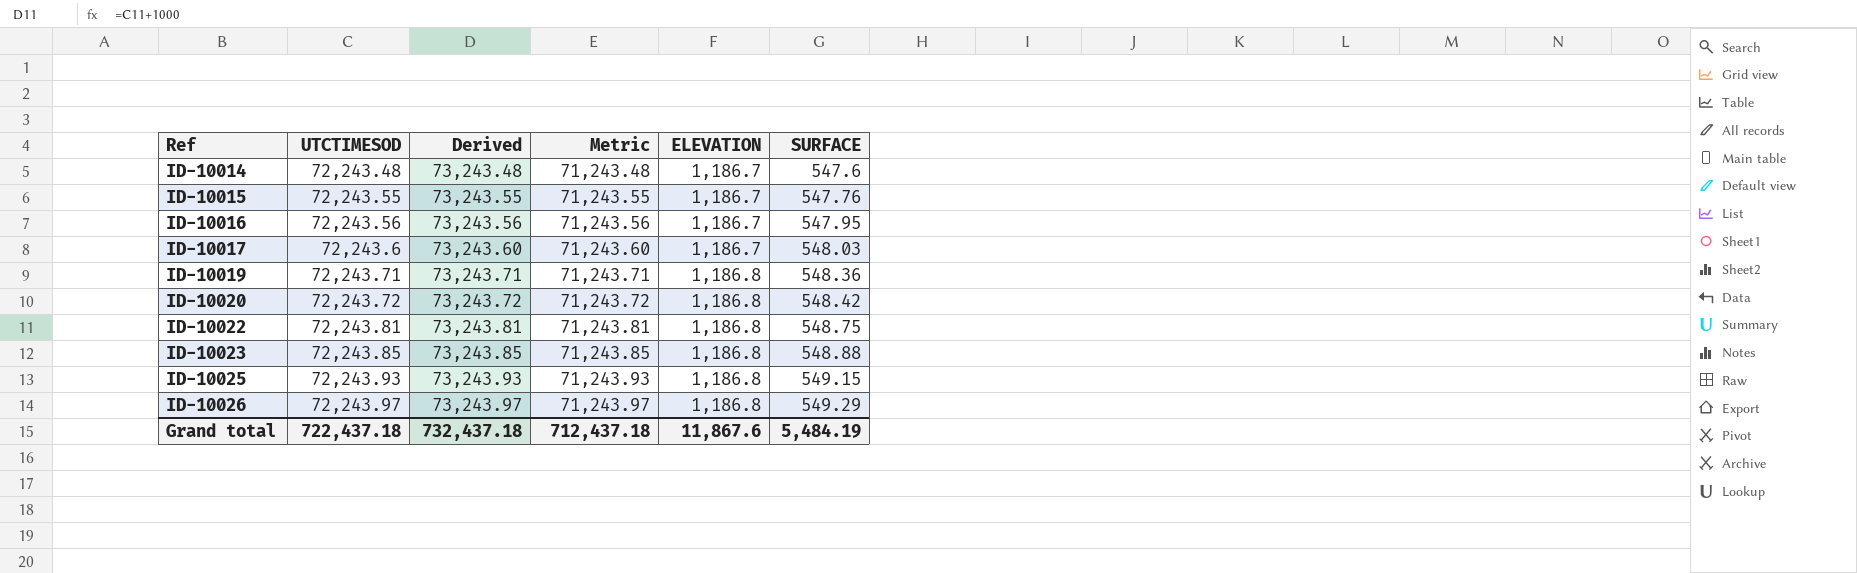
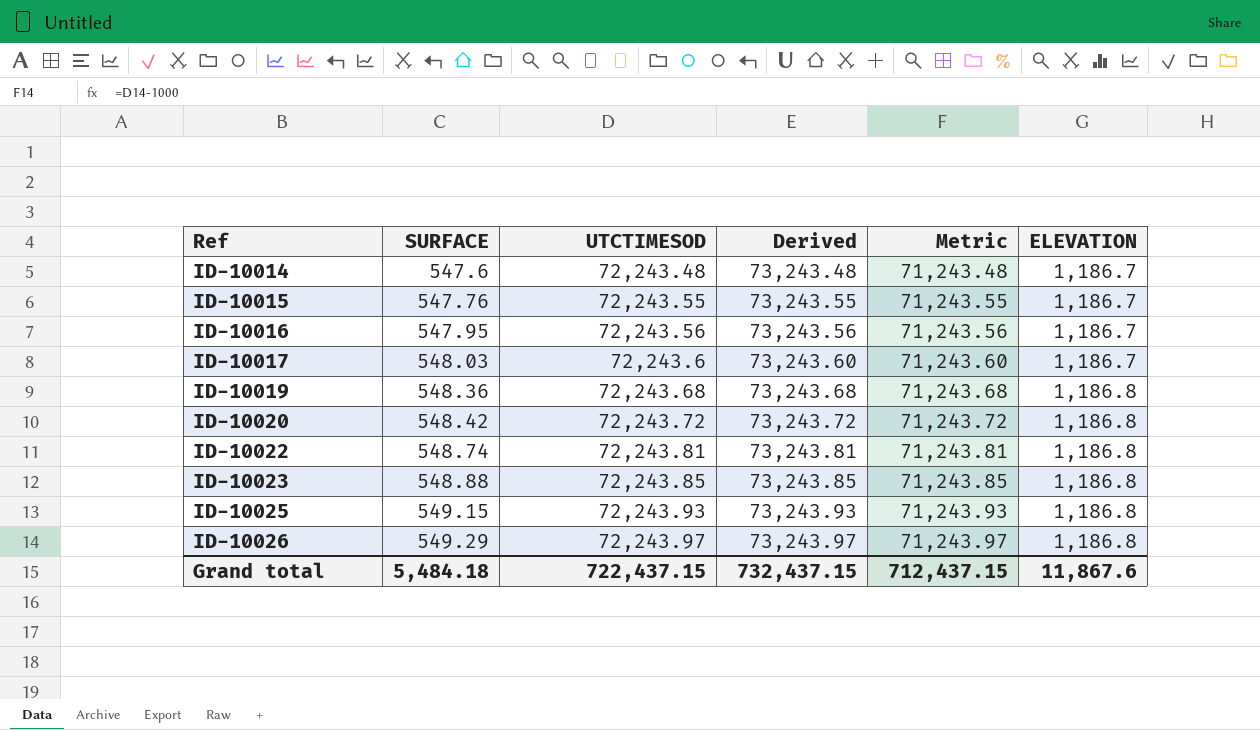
column SURFACE | position: 6 -> 2
ID-10019 | UTCTIMESOD: 72,243.71 -> 72,243.68
ID-10019 | Derived: 73,243.71 -> 73,243.68
ID-10019 | Metric: 71,243.71 -> 71,243.68
ID-10022 | SURFACE: 548.75 -> 548.74
Grand total | SURFACE: 5,484.19 -> 5,484.18
Grand total | UTCTIMESOD: 722,437.18 -> 722,437.15
Grand total | Derived: 732,437.18 -> 732,437.15
Grand total | Metric: 712,437.18 -> 712,437.15

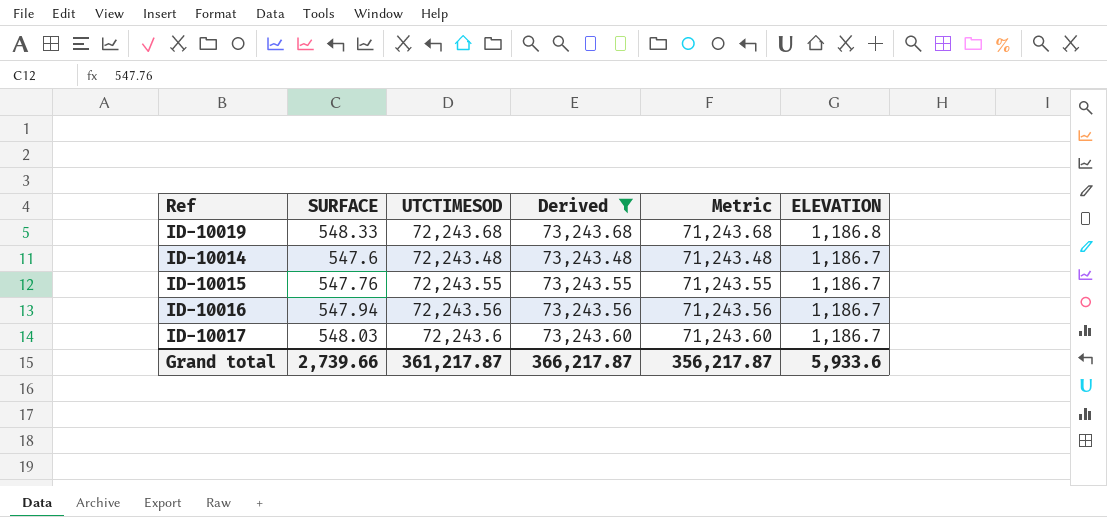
filter: none -> Derived <= 73,243.68
row order: Ref ascending -> ELEVATION descending
ID-10019 | SURFACE: 548.36 -> 548.33
ID-10016 | SURFACE: 547.95 -> 547.94
Grand total | SURFACE: 5,484.18 -> 2,739.66
Grand total | UTCTIMESOD: 722,437.15 -> 361,217.87
Grand total | Derived: 732,437.15 -> 366,217.87
Grand total | Metric: 712,437.15 -> 356,217.87
Grand total | ELEVATION: 11,867.6 -> 5,933.6

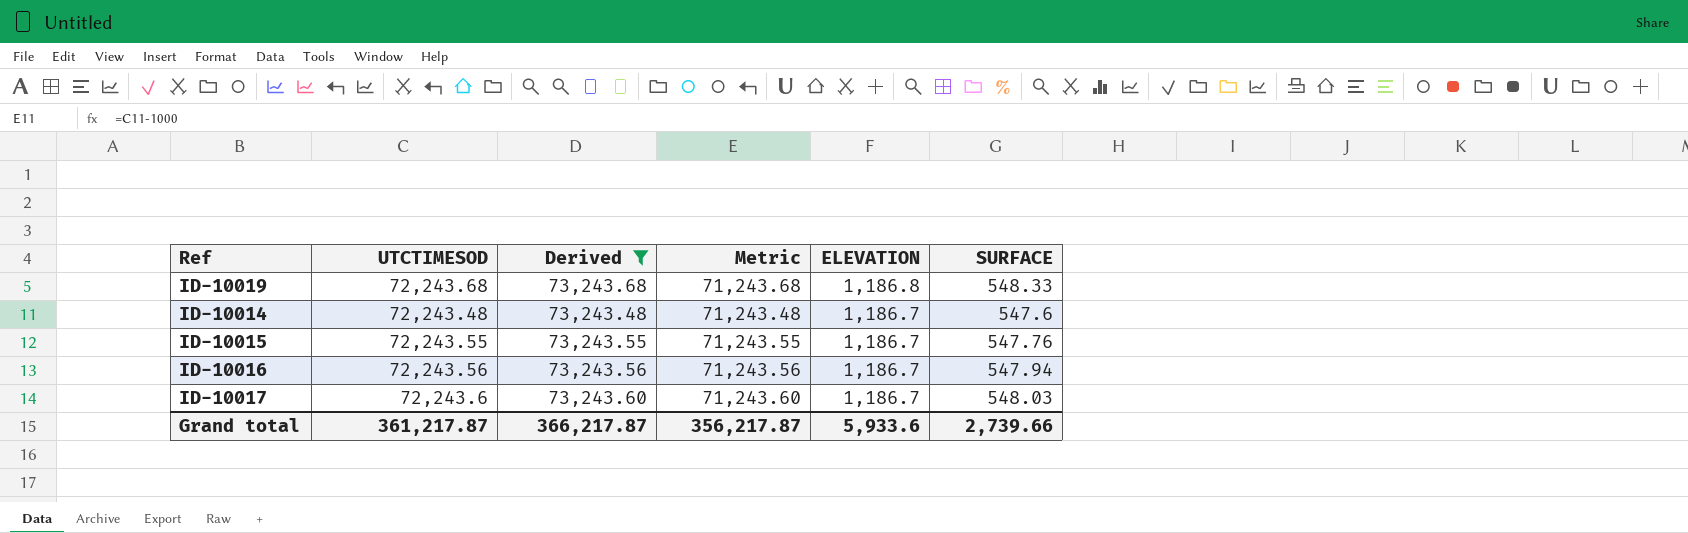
column SURFACE | position: 2 -> 6

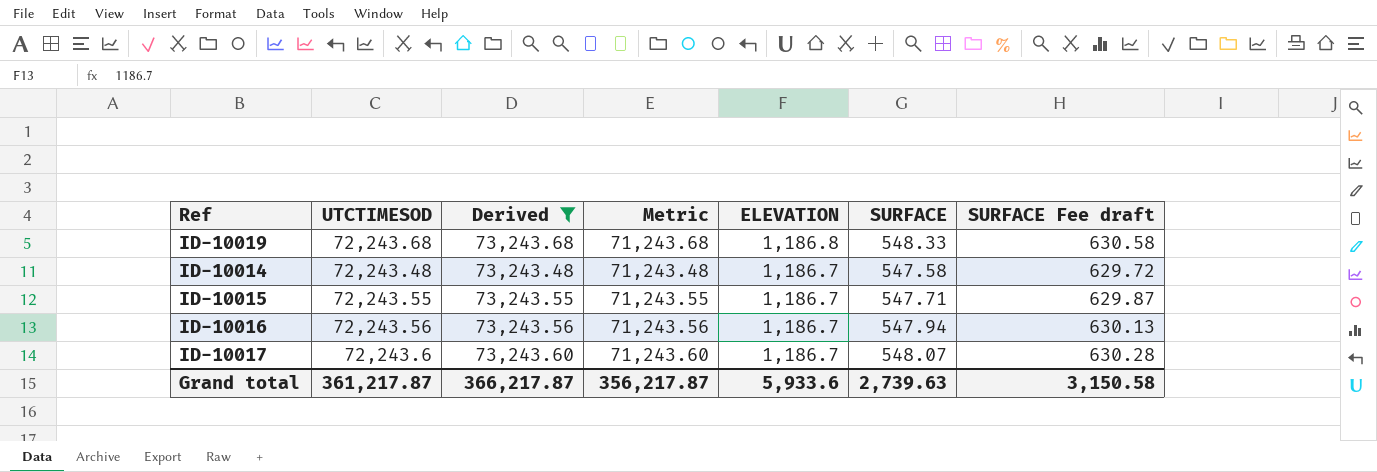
column SURFACE Fee draft | formula: none -> [SURFACE] * 1.15
ID-10014 | SURFACE: 547.6 -> 547.58
ID-10015 | SURFACE: 547.76 -> 547.71
ID-10017 | SURFACE: 548.03 -> 548.07
Grand total | SURFACE: 2,739.66 -> 2,739.63

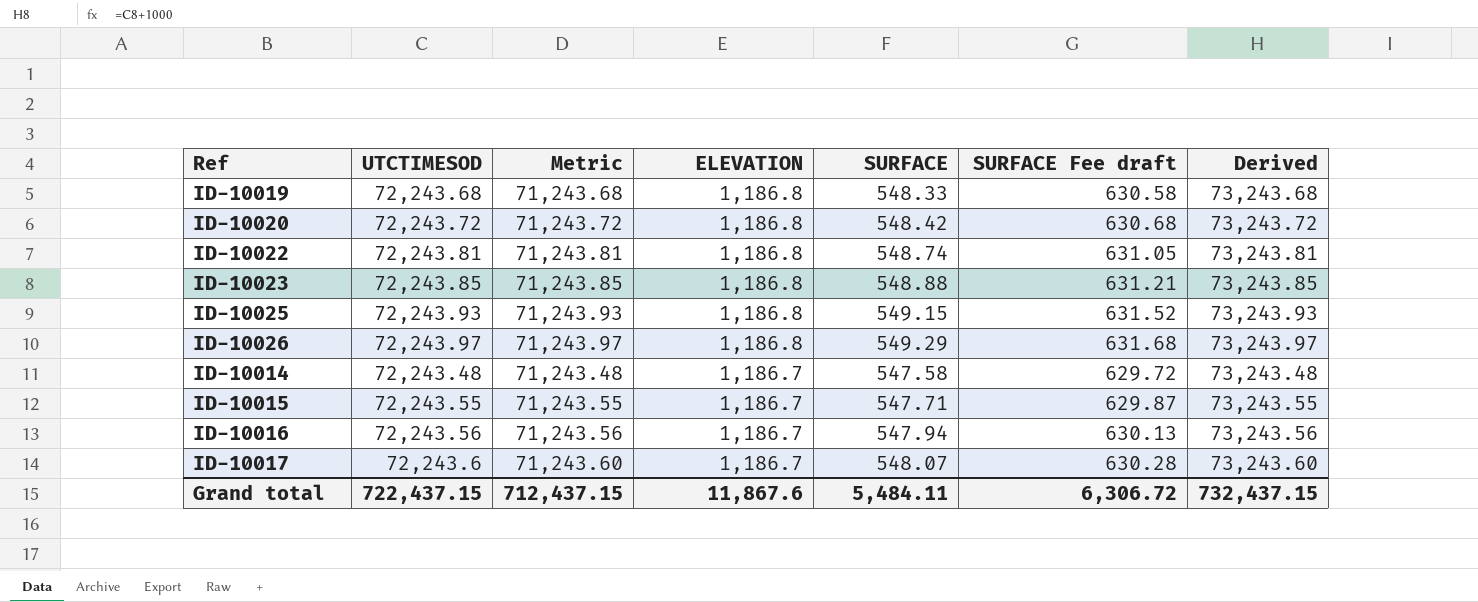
filter: Derived <= 73,243.68 -> none
column Derived | position: 3 -> 7
Grand total | UTCTIMESOD: 361,217.87 -> 722,437.15
Grand total | Metric: 356,217.87 -> 712,437.15
Grand total | ELEVATION: 5,933.6 -> 11,867.6
Grand total | SURFACE: 2,739.63 -> 5,484.11
Grand total | SURFACE Fee draft: 3,150.58 -> 6,306.72
Grand total | Derived: 366,217.87 -> 732,437.15

